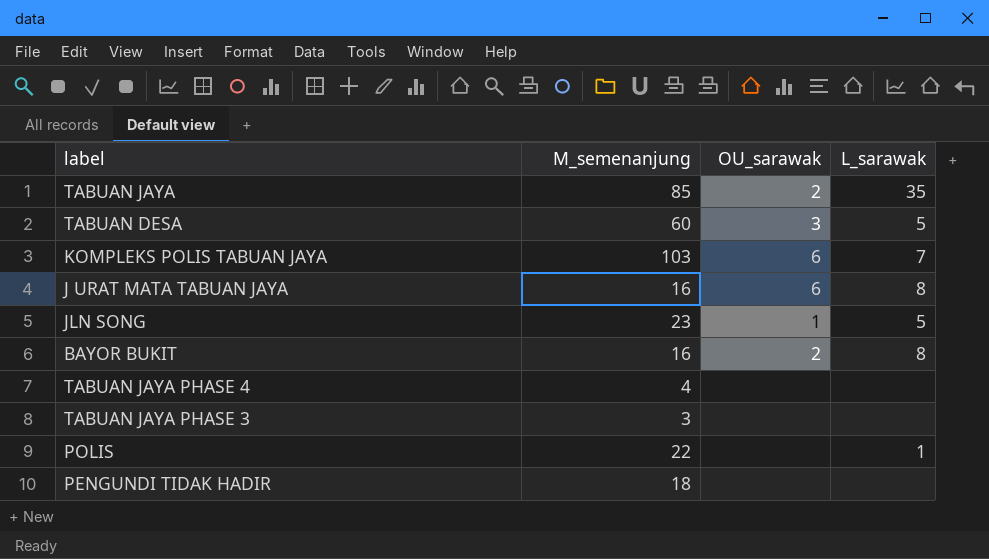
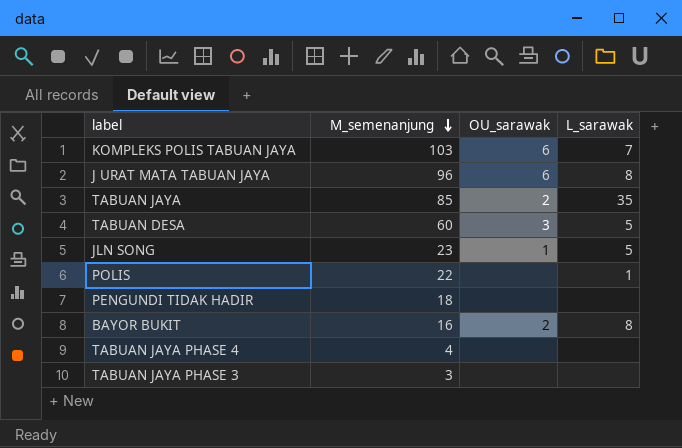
row order: none -> M_semenanjung descending
J URAT MATA TABUAN JAYA | M_semenanjung: 16 -> 96

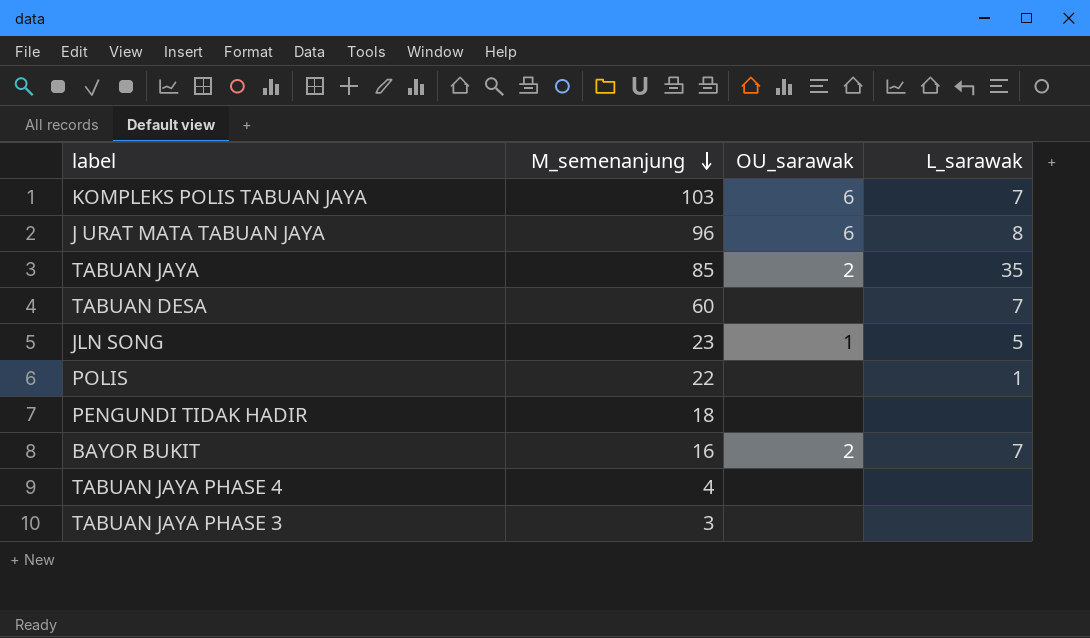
TABUAN DESA | OU_sarawak: 3 -> none
TABUAN DESA | L_sarawak: 5 -> 7
BAYOR BUKIT | L_sarawak: 8 -> 7

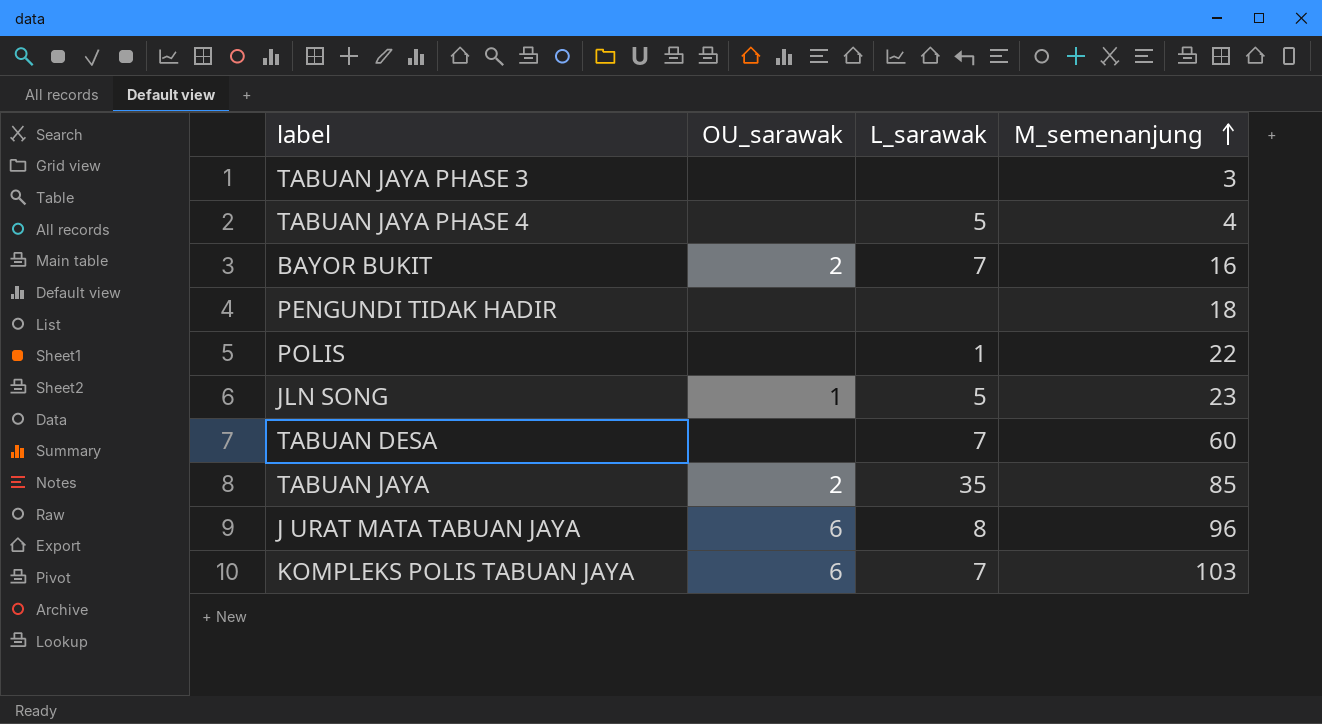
row order: M_semenanjung descending -> M_semenanjung ascending
column M_semenanjung | position: 2 -> 4
TABUAN JAYA PHASE 4 | L_sarawak: none -> 5

